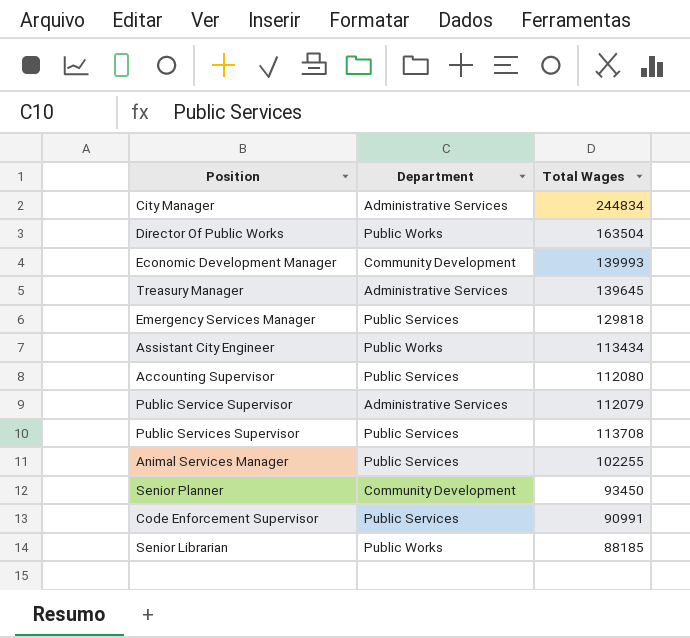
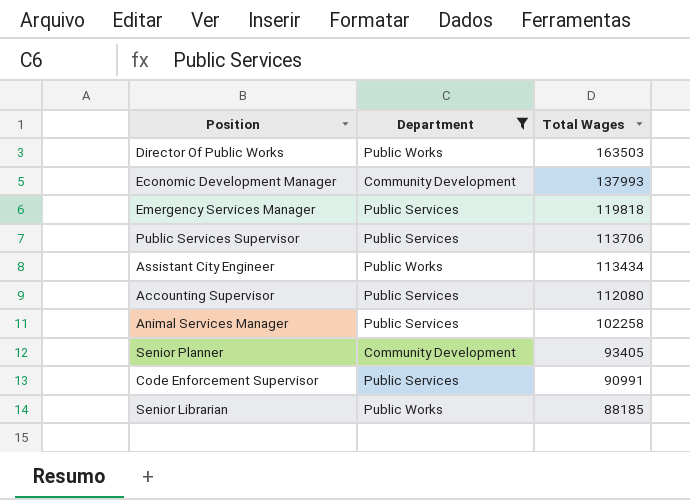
filter: none -> Department != Administrative Services
row order: none -> Total Wages descending
Director Of Public Works | Total Wages: 163504 -> 163503
Economic Development Manager | Total Wages: 139993 -> 137993
Emergency Services Manager | Total Wages: 129818 -> 119818
Public Services Supervisor | Total Wages: 113708 -> 113706
Animal Services Manager | Total Wages: 102255 -> 102258
Senior Planner | Total Wages: 93450 -> 93405

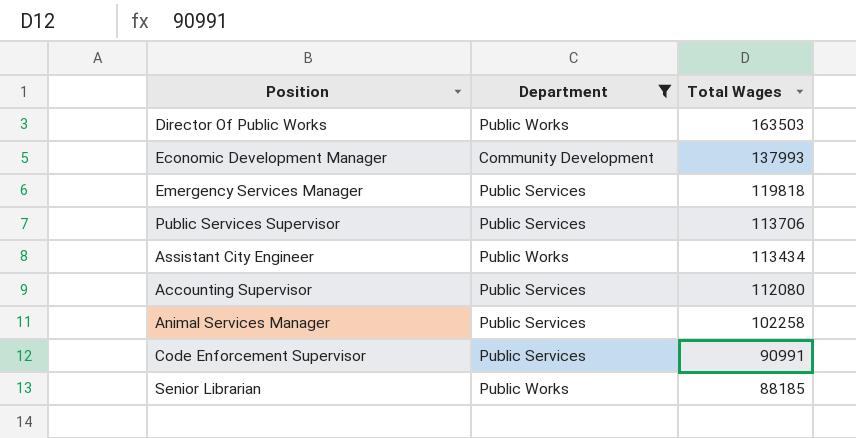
row Senior Planner: Community Development | 93405 -> none

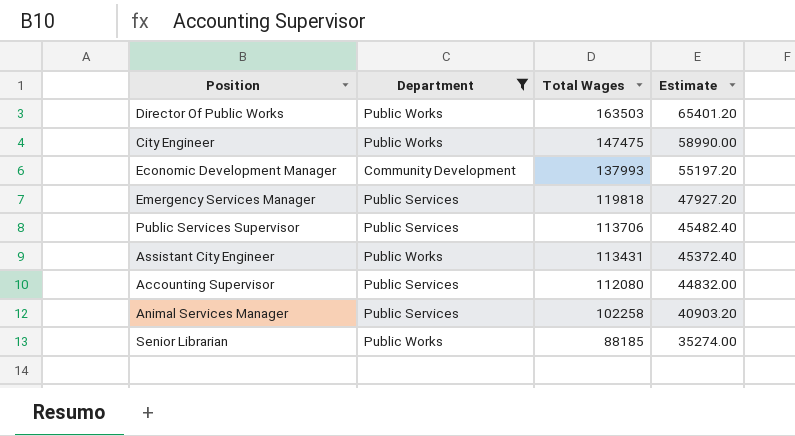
column Estimate | formula: none -> [Total Wages] * 0.4
row Code Enforcement Supervisor: Public Services | 90991 -> none
row City Engineer: none -> Public Works | 147475 | 58990.00
Assistant City Engineer | Total Wages: 113434 -> 113431

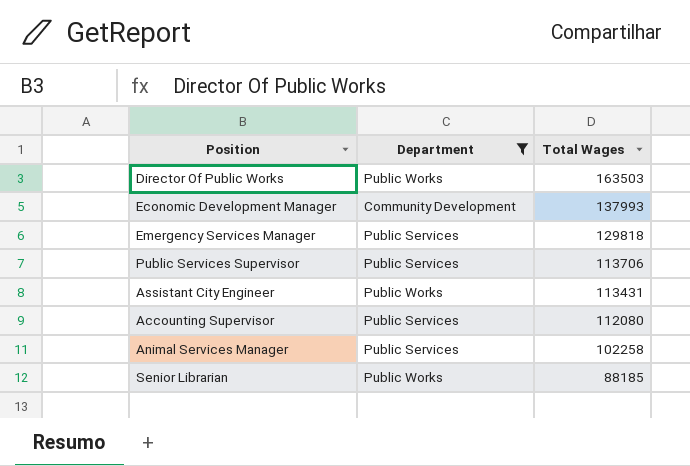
column Estimate | formula: [Total Wages] * 0.4 -> none
row City Engineer: Public Works | 147475 | 58990.00 -> none
Emergency Services Manager | Total Wages: 119818 -> 129818

